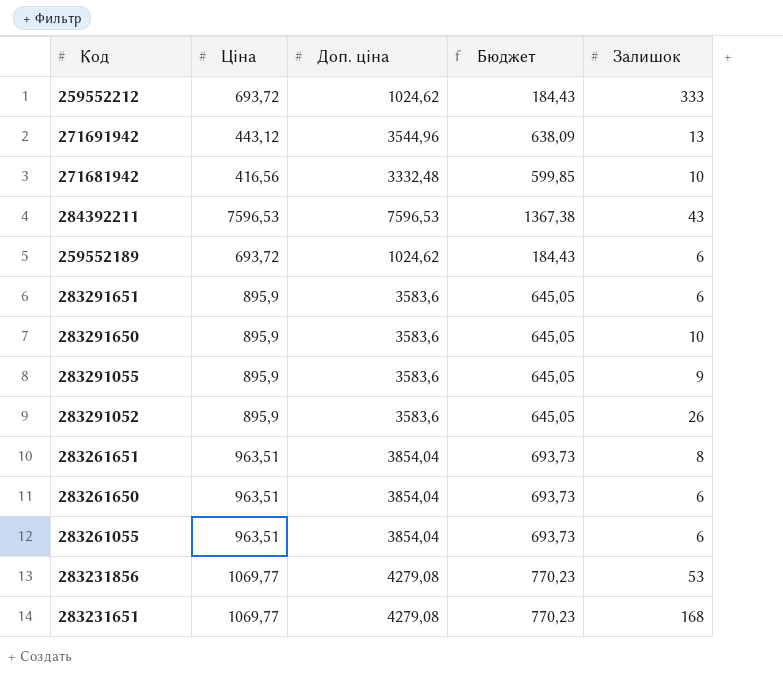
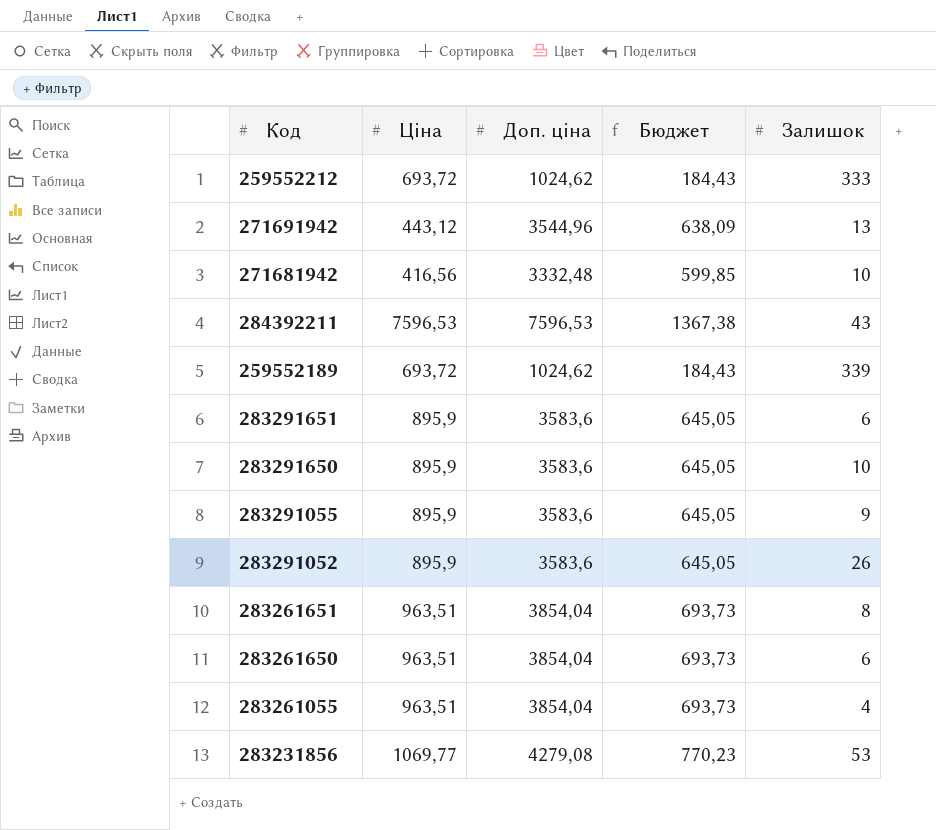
row 283231651: 1069,77 | 4279,08 | 770,23 | 168 -> none
259552189 | Залишок: 6 -> 339
283261055 | Залишок: 6 -> 4

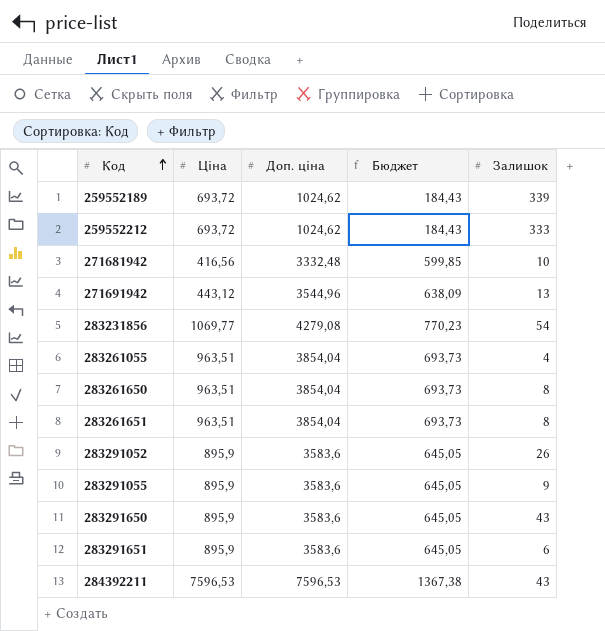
row order: none -> Код ascending
283231856 | Залишок: 53 -> 54
283261650 | Залишок: 6 -> 8
283291650 | Залишок: 10 -> 43

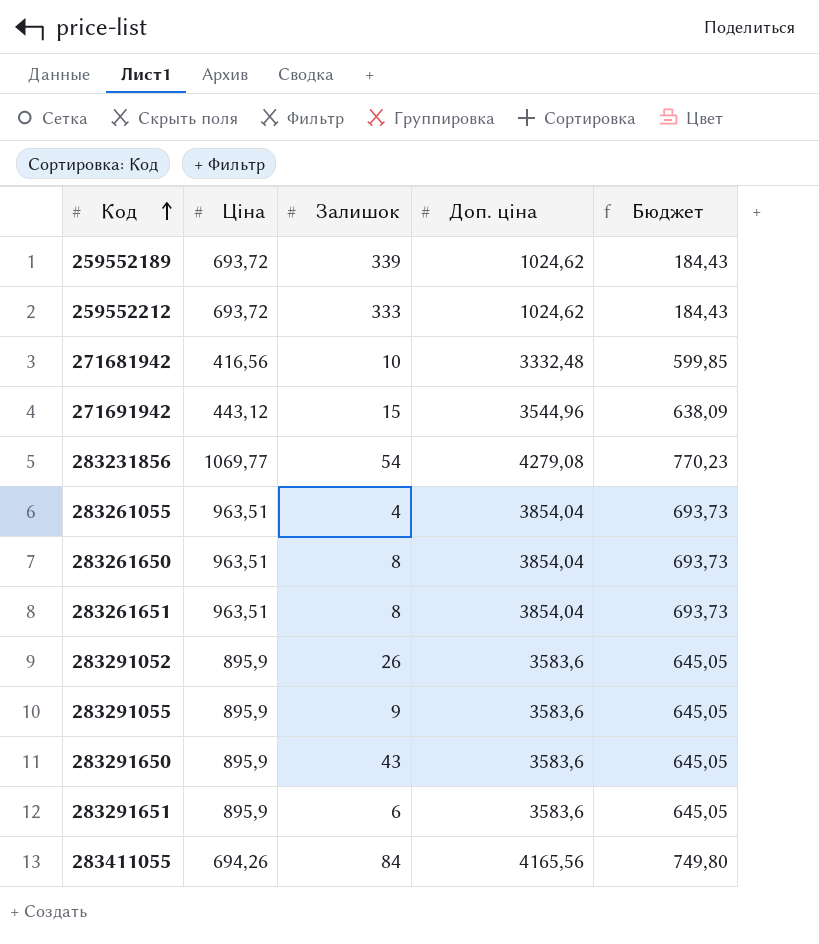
column Залишок | position: 5 -> 3
row 284392211: 7596,53 | 7596,53 | 1367,38 | 43 -> none
271691942 | Залишок: 13 -> 15
row 283411055: none -> 694,26 | 84 | 4165,56 | 749,80

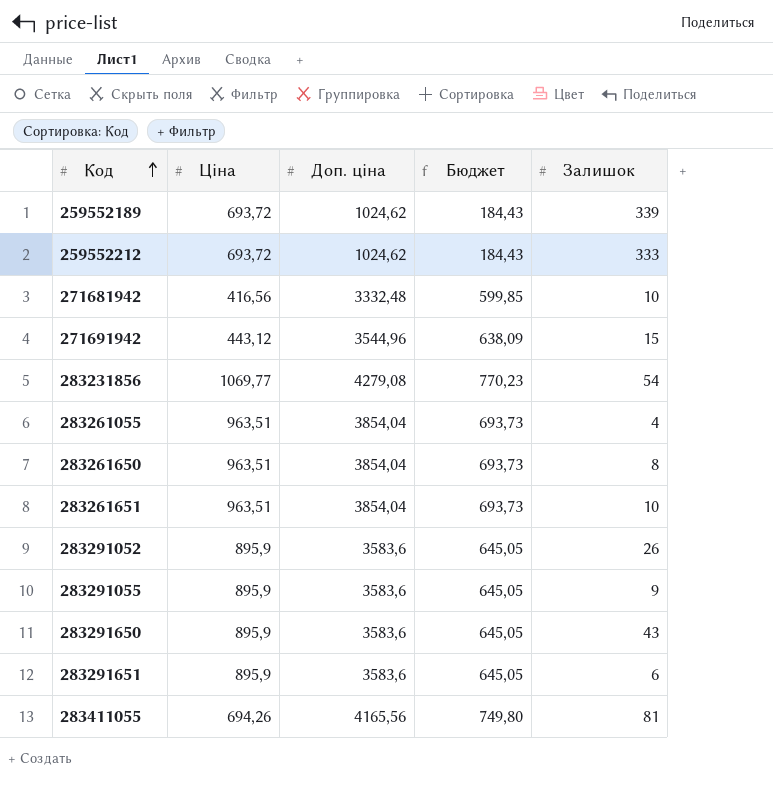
column Залишок | position: 3 -> 5
283261651 | Залишок: 8 -> 10
283411055 | Залишок: 84 -> 81

